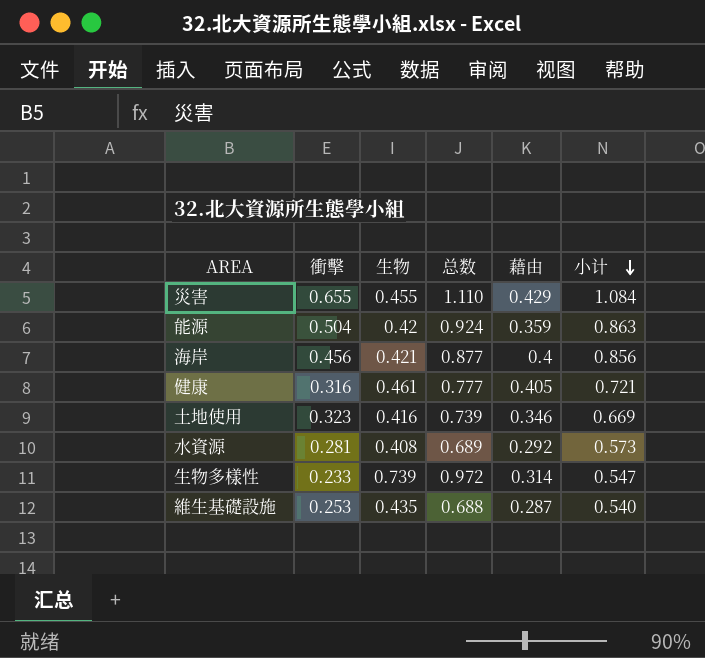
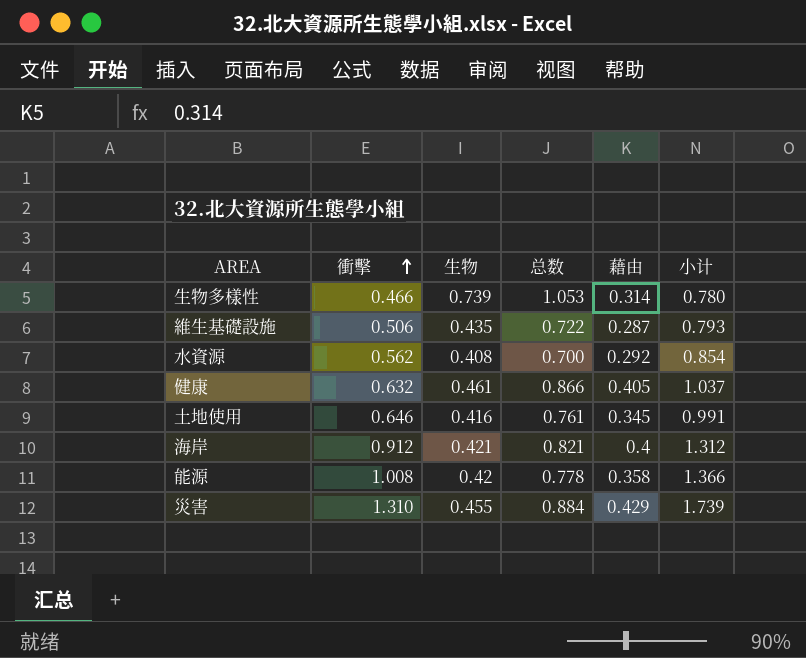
row order: 小计 descending -> 衝擊 ascending
column 总数 | formula: [衝擊] + [生物] -> [生物] + [藉由]
生物多樣性 | 衝擊: 0.233 -> 0.466
生物多樣性 | 小计: 0.547 -> 0.780
維生基礎設施 | 衝擊: 0.253 -> 0.506
維生基礎設施 | 小计: 0.540 -> 0.793
水資源 | 衝擊: 0.281 -> 0.562
水資源 | 小计: 0.573 -> 0.854
健康 | 衝擊: 0.316 -> 0.632
健康 | 小计: 0.721 -> 1.037
土地使用 | 衝擊: 0.323 -> 0.646
土地使用 | 藉由: 0.346 -> 0.345
土地使用 | 小计: 0.669 -> 0.991
海岸 | 衝擊: 0.456 -> 0.912
海岸 | 小计: 0.856 -> 1.312
能源 | 衝擊: 0.504 -> 1.008
能源 | 藉由: 0.359 -> 0.358
能源 | 小计: 0.863 -> 1.366
災害 | 衝擊: 0.655 -> 1.310
災害 | 小计: 1.084 -> 1.739

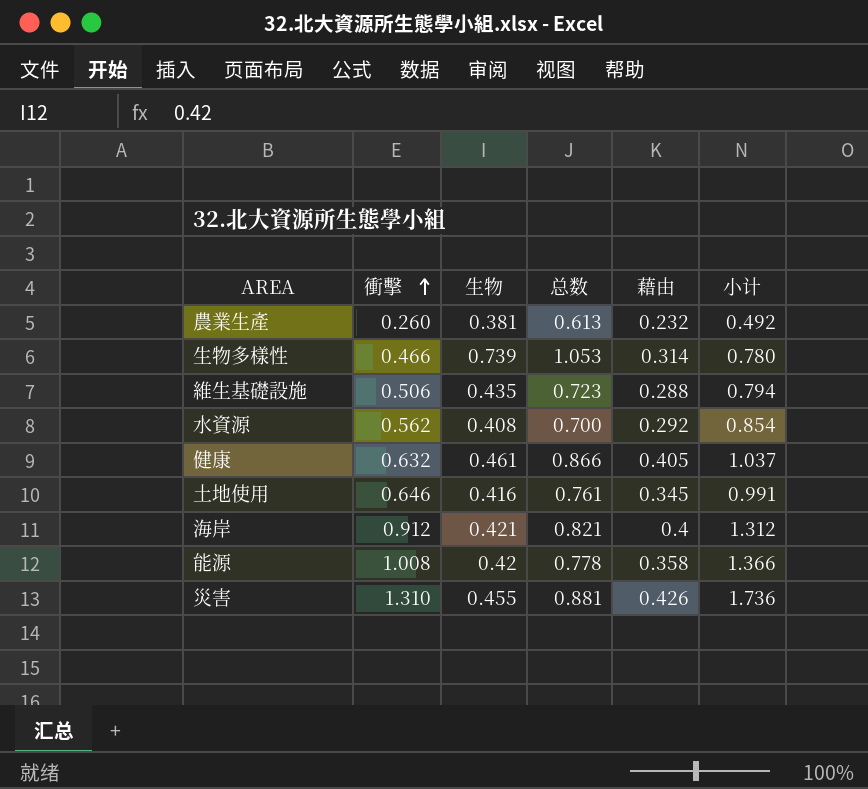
row 農業生產: none -> 0.260 | 0.381 | 0.613 | 0.232 | 0.492
維生基礎設施 | 总数: 0.722 -> 0.723
維生基礎設施 | 藉由: 0.287 -> 0.288
維生基礎設施 | 小计: 0.793 -> 0.794
災害 | 总数: 0.884 -> 0.881
災害 | 藉由: 0.429 -> 0.426
災害 | 小计: 1.739 -> 1.736

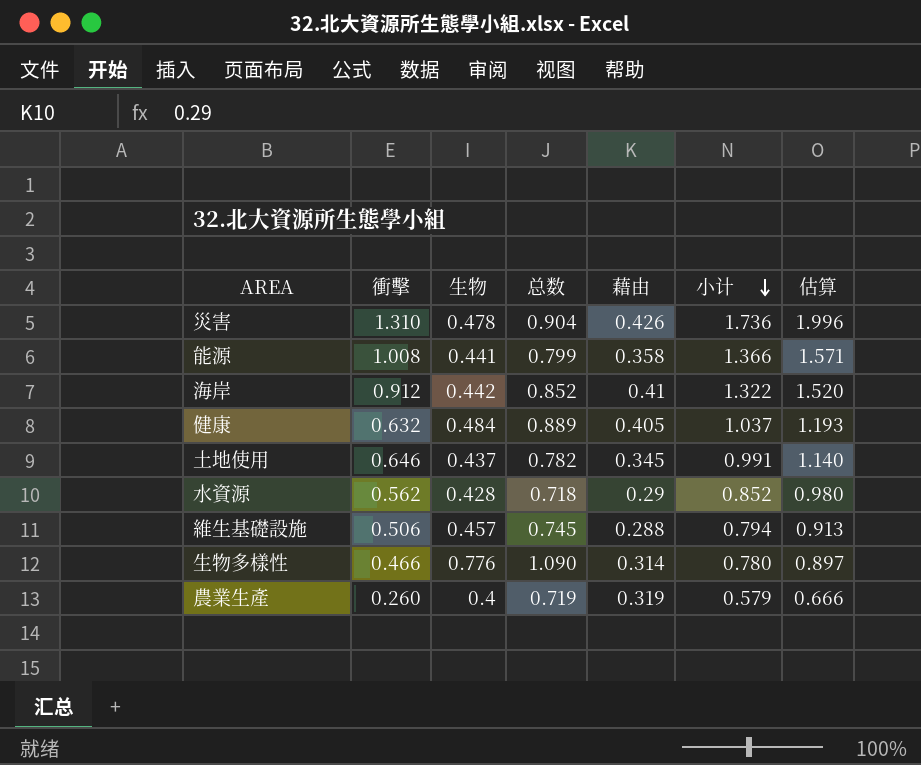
row order: 衝擊 ascending -> 小计 descending
column 估算 | formula: none -> [小计] * 1.15
災害 | 生物: 0.455 -> 0.478
災害 | 总数: 0.881 -> 0.904
能源 | 生物: 0.42 -> 0.441
能源 | 总数: 0.778 -> 0.799
海岸 | 生物: 0.421 -> 0.442
海岸 | 总数: 0.821 -> 0.852
海岸 | 藉由: 0.4 -> 0.41
海岸 | 小计: 1.312 -> 1.322
健康 | 生物: 0.461 -> 0.484
健康 | 总数: 0.866 -> 0.889
土地使用 | 生物: 0.416 -> 0.437
土地使用 | 总数: 0.761 -> 0.782
水資源 | 生物: 0.408 -> 0.428
水資源 | 总数: 0.700 -> 0.718
水資源 | 藉由: 0.292 -> 0.29
水資源 | 小计: 0.854 -> 0.852
維生基礎設施 | 生物: 0.435 -> 0.457
維生基礎設施 | 总数: 0.723 -> 0.745
生物多樣性 | 生物: 0.739 -> 0.776
生物多樣性 | 总数: 1.053 -> 1.090
農業生產 | 生物: 0.381 -> 0.4
農業生產 | 总数: 0.613 -> 0.719
農業生產 | 藉由: 0.232 -> 0.319
農業生產 | 小计: 0.492 -> 0.579

